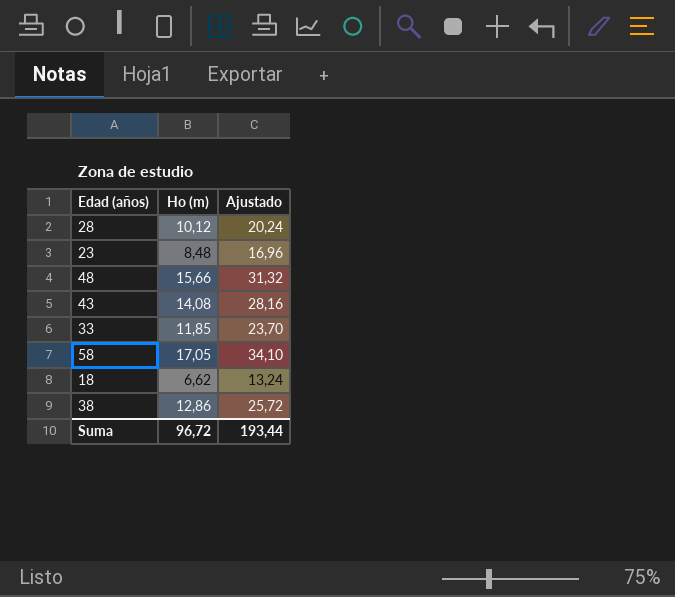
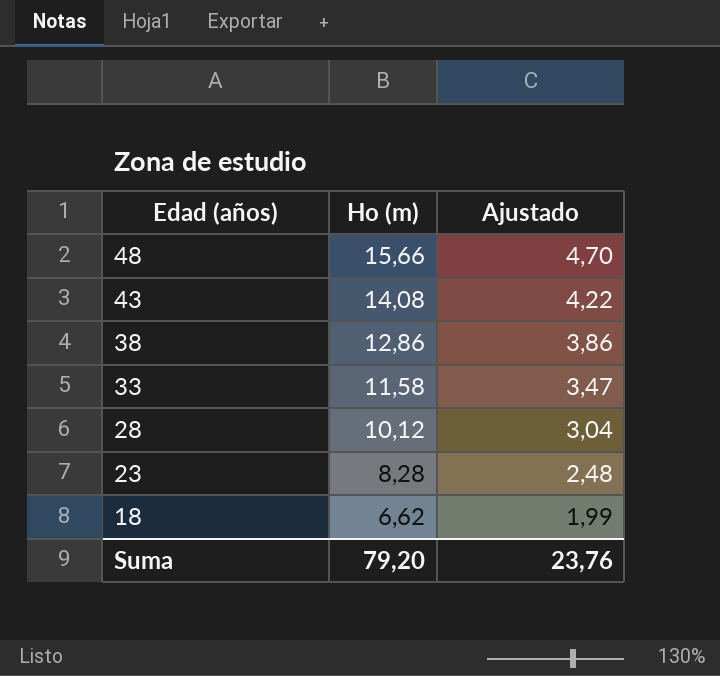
row order: none -> Edad (años) descending
column Ajustado | formula: [Ho (m)] * 2 -> [Ho (m)] * 0,3
row 58: 17,05 | 34,10 -> none
33 | Ho (m): 11,85 -> 11,58
23 | Ho (m): 8,48 -> 8,28
Suma | Ho (m): 96,72 -> 79,20
Suma | Ajustado: 193,44 -> 23,76

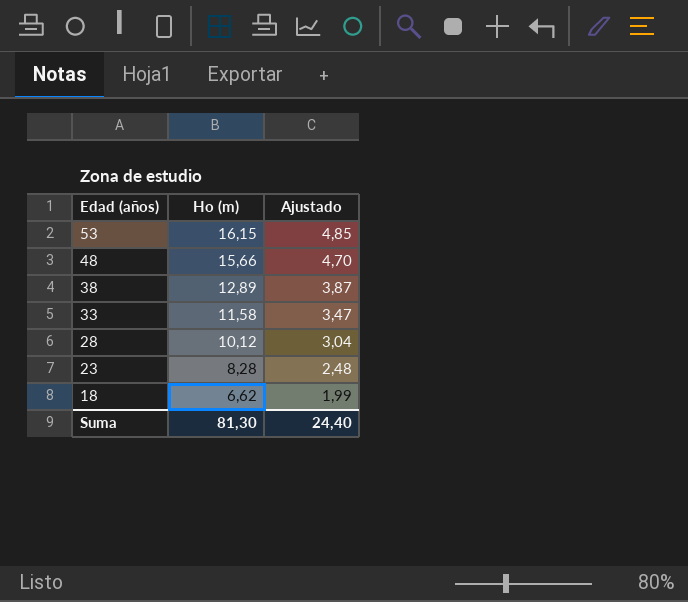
row 43: 14,08 | 4,22 -> none
row 53: none -> 16,15 | 4,85
38 | Ho (m): 12,86 -> 12,89
38 | Ajustado: 3,86 -> 3,87
Suma | Ho (m): 79,20 -> 81,30
Suma | Ajustado: 23,76 -> 24,40

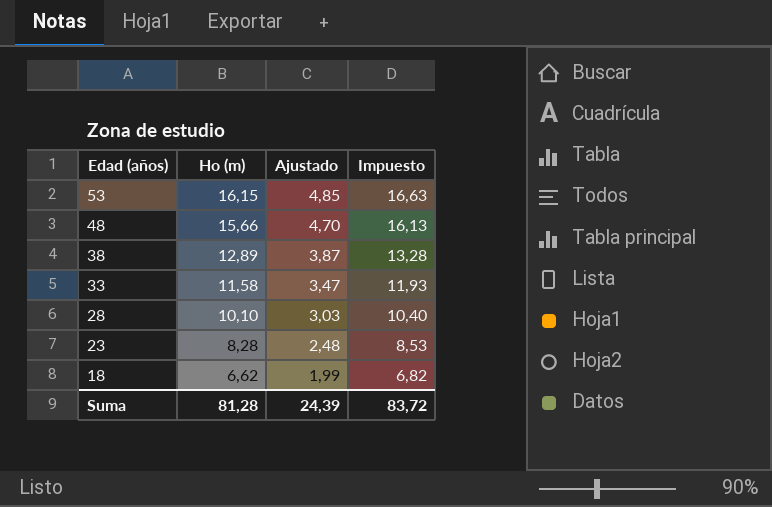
column Impuesto | formula: none -> [Ho (m)] * 1,03
28 | Ho (m): 10,12 -> 10,10
28 | Ajustado: 3,04 -> 3,03
Suma | Ho (m): 81,30 -> 81,28
Suma | Ajustado: 24,40 -> 24,39

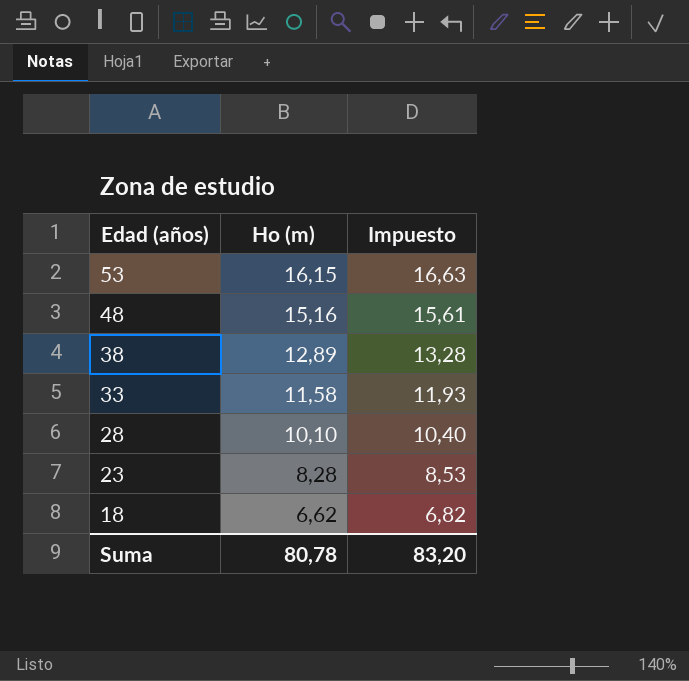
column Ajustado | formula: [Ho (m)] * 0,3 -> none
48 | Ho (m): 15,66 -> 15,16
48 | Impuesto: 16,13 -> 15,61
Suma | Ho (m): 81,28 -> 80,78
Suma | Impuesto: 83,72 -> 83,20

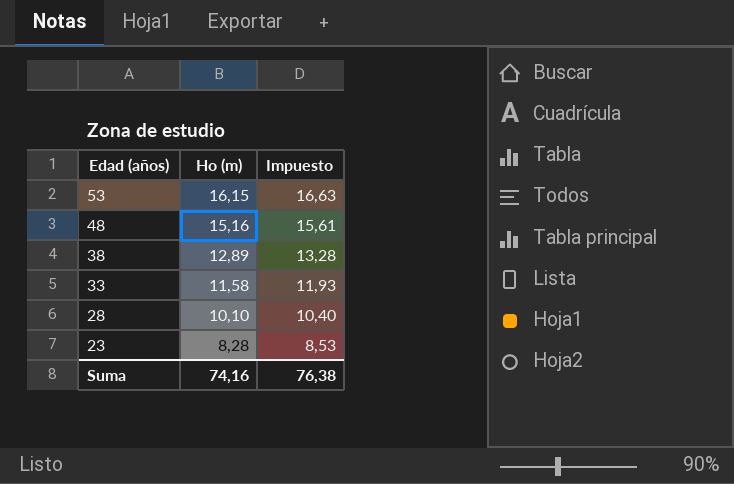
row 18: 6,62 | 6,82 -> none
Suma | Ho (m): 80,78 -> 74,16
Suma | Impuesto: 83,20 -> 76,38

